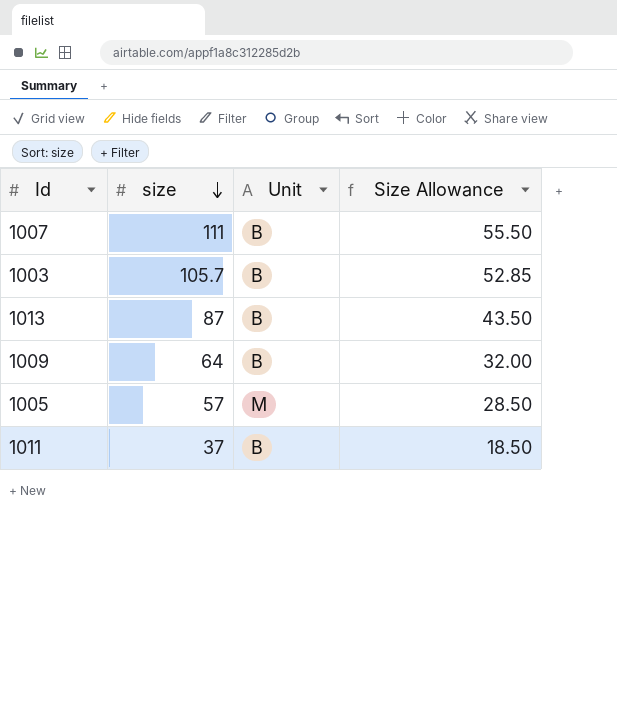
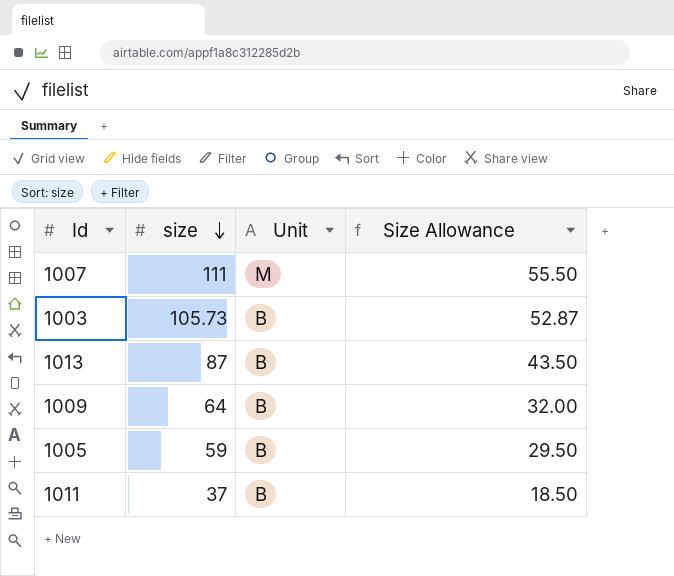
1007 | Unit: B -> M
1003 | size: 105.7 -> 105.73
1003 | Size Allowance: 52.85 -> 52.87
1005 | size: 57 -> 59
1005 | Unit: M -> B
1005 | Size Allowance: 28.50 -> 29.50

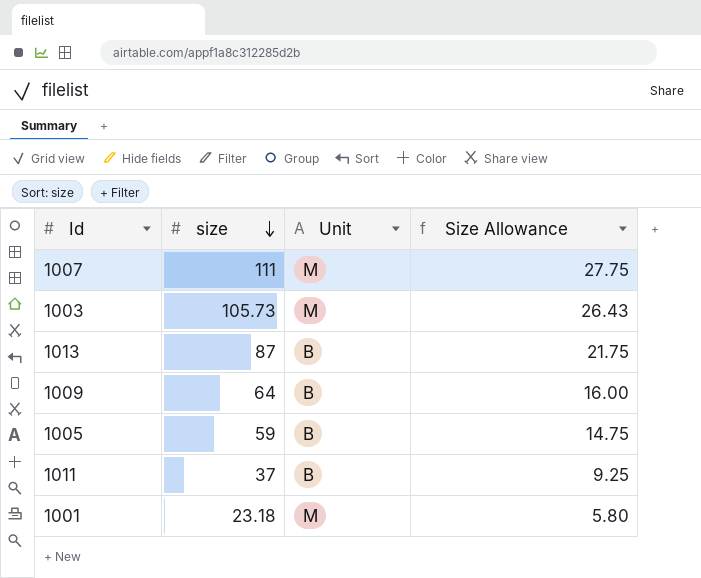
column Size Allowance | formula: [size] * 0.5 -> [size] * 0.25
1003 | Unit: B -> M
row 1001: none -> 23.18 | M | 5.80

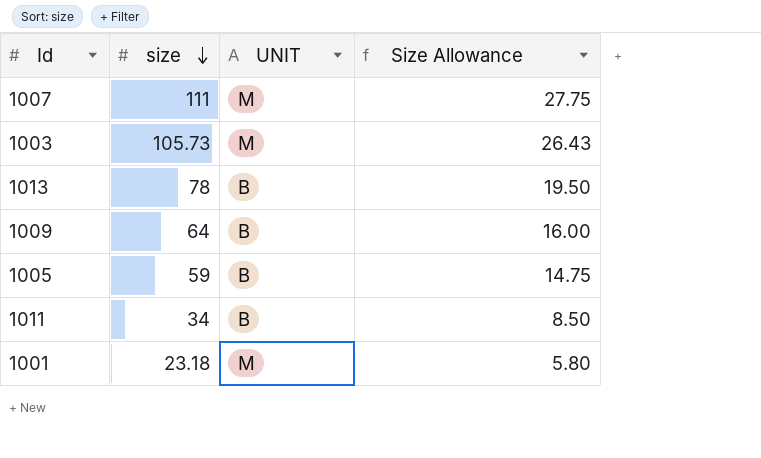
column name: Unit -> UNIT
1013 | size: 87 -> 78
1013 | Size Allowance: 21.75 -> 19.50
1011 | size: 37 -> 34
1011 | Size Allowance: 9.25 -> 8.50

